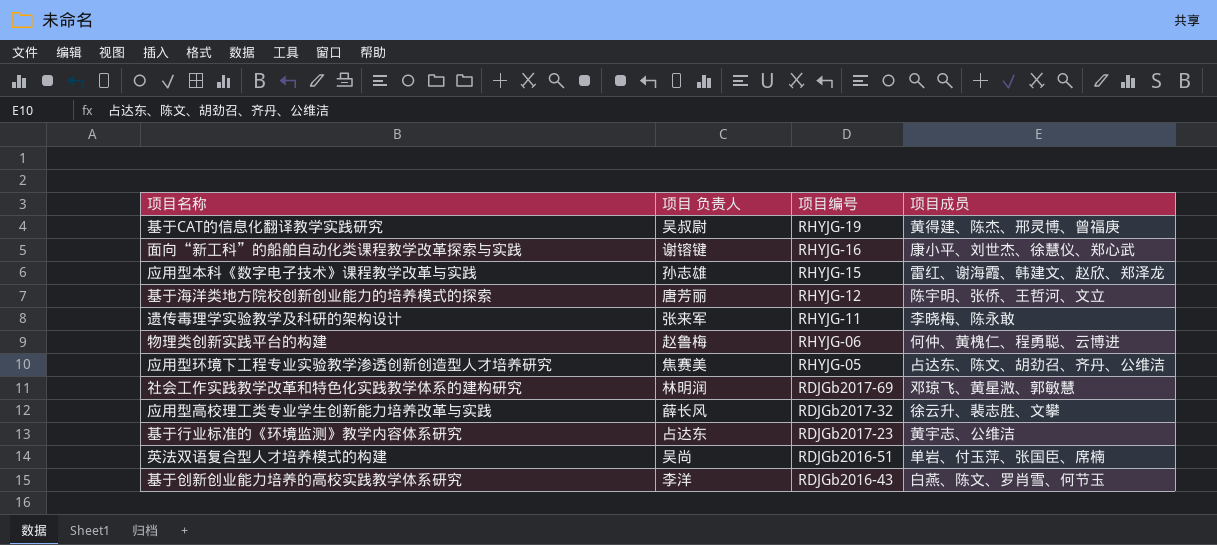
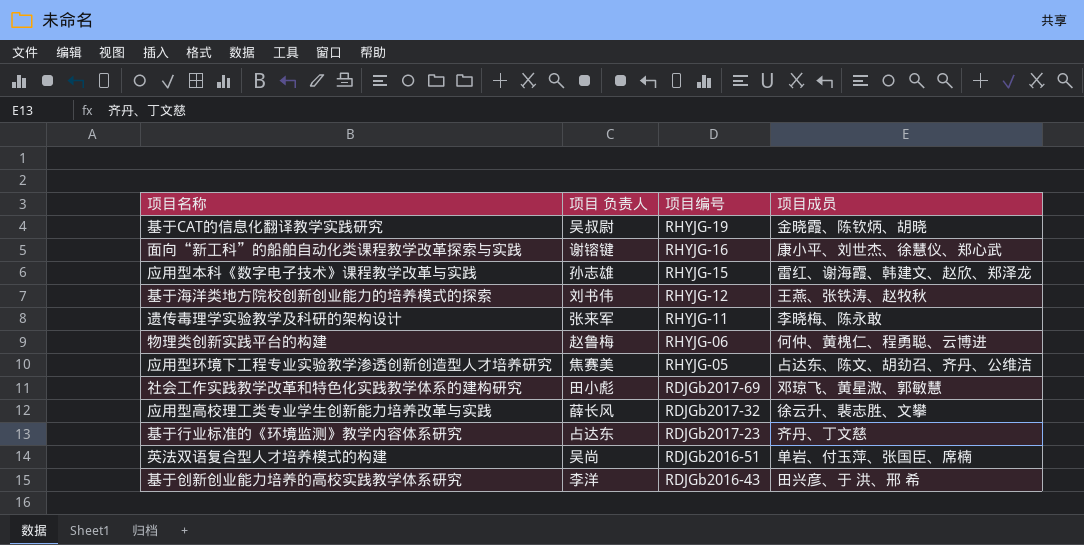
基于CAT的信息化翻译教学实践研究 | 项目成员: 黄得建、陈杰、邢灵博、曾福庚 -> 金晓霞、陈钦炳、胡晓
基于海洋类地方院校创新创业能力的培养模式的探索 | 项目 负责人: 唐芳丽 -> 刘书伟
基于海洋类地方院校创新创业能力的培养模式的探索 | 项目成员: 陈宇明、张侨、王哲河、文立 -> 王燕、张铁涛、赵牧秋
社会工作实践教学改革和特色化实践教学体系的建构研究 | 项目 负责人: 林明润 -> 田小彪
基于行业标准的《环境监测》教学内容体系研究 | 项目成员: 黄宇志、公维洁 -> 齐丹、丁文慈
基于创新创业能力培养的高校实践教学体系研究 | 项目成员: 白燕、陈文、罗肖雪、何节玉 -> 田兴彦、于 洪、邢 希

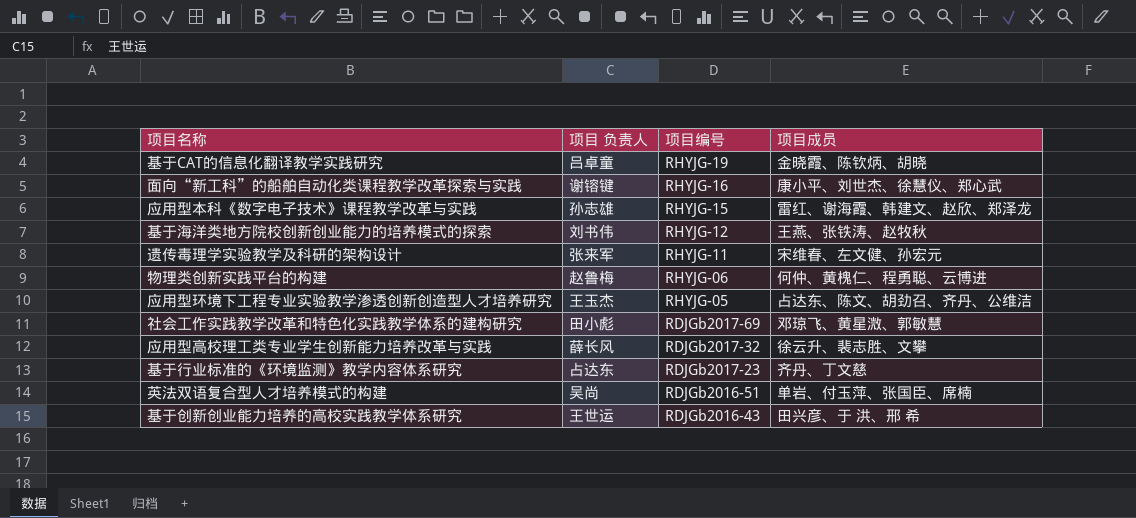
基于CAT的信息化翻译教学实践研究 | 项目 负责人: 吴叔尉 -> 吕卓童
遗传毒理学实验教学及科研的架构设计 | 项目成员: 李晓梅、陈永敢 -> 宋维春、左文健、孙宏元
应用型环境下工程专业实验教学渗透创新创造型人才培养研究 | 项目 负责人: 焦赛美 -> 王玉杰
基于创新创业能力培养的高校实践教学体系研究 | 项目 负责人: 李洋 -> 王世运

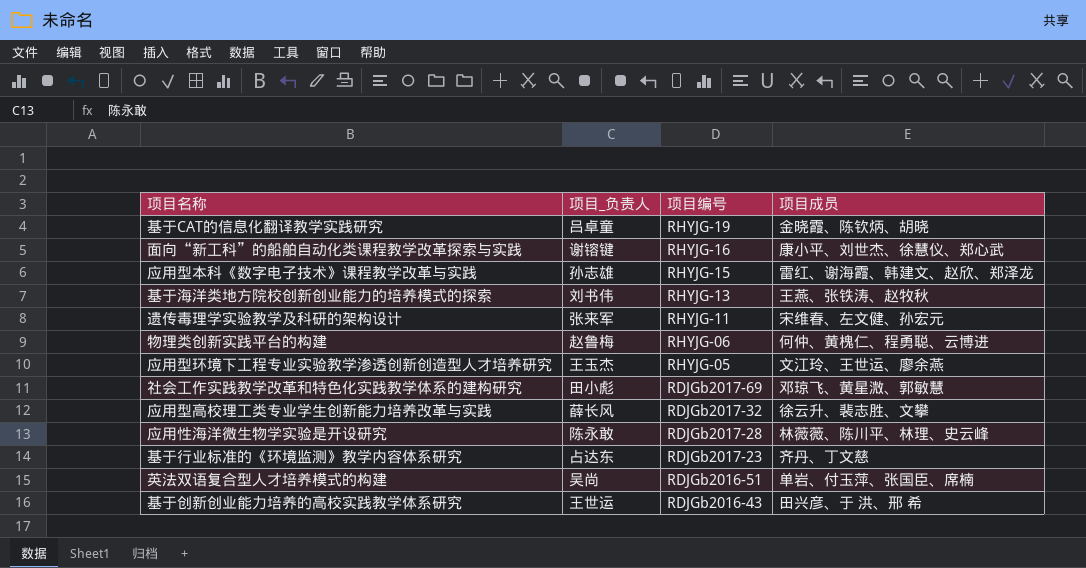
column name: 项目 负责人 -> 项目_负责人
基于海洋类地方院校创新创业能力的培养模式的探索 | 项目编号: RHYJG-12 -> RHYJG-13
应用型环境下工程专业实验教学渗透创新创造型人才培养研究 | 项目成员: 占达东、陈文、胡劲召、齐丹、公维洁 -> 文江玲、王世运、廖余燕
row 应用性海洋微生物学实验是开设研究: none -> 陈永敢 | RDJGb2017-28 | 林薇薇、陈川平、林理、史云峰

